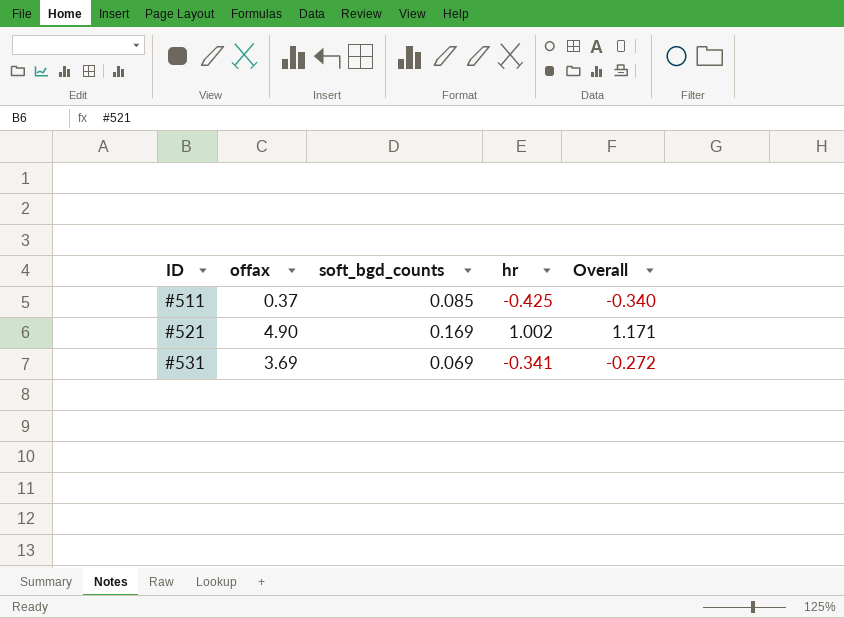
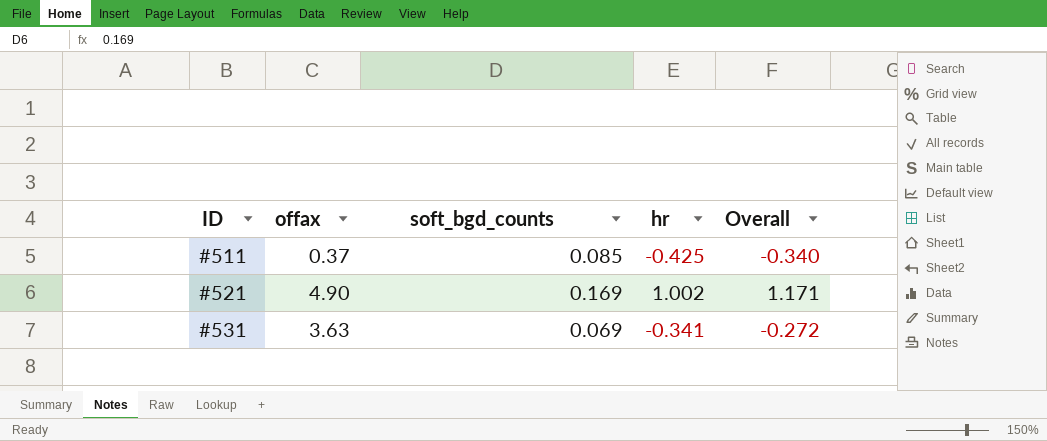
#531 | offax: 3.69 -> 3.63

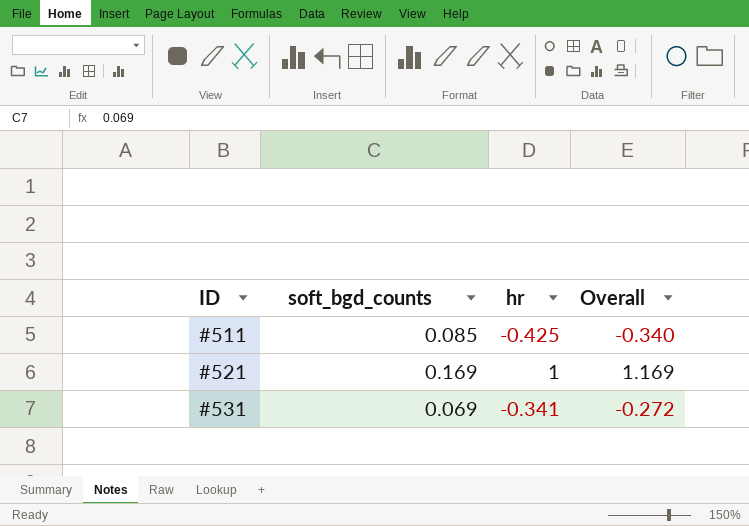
column offax | position: 2 -> none
#521 | hr: 1.002 -> 1
#521 | Overall: 1.171 -> 1.169

